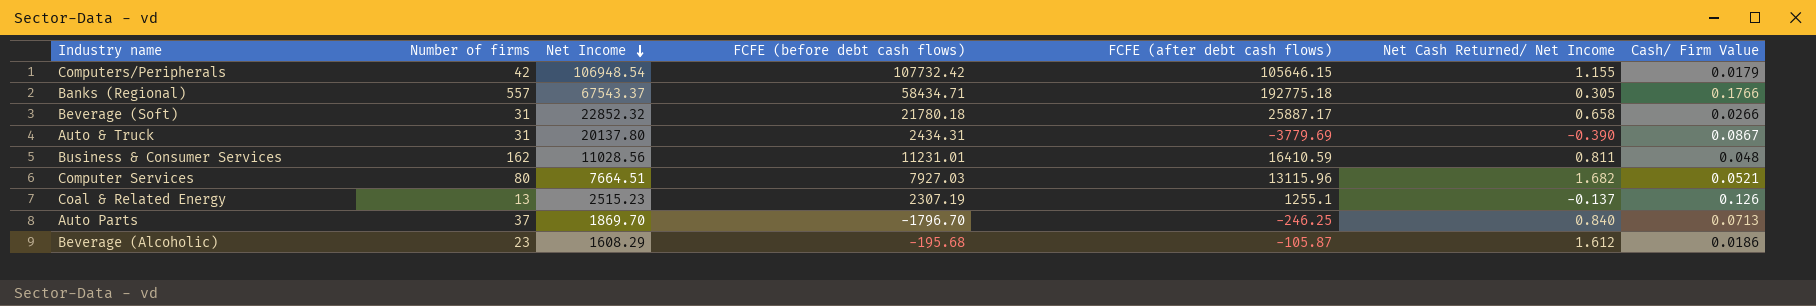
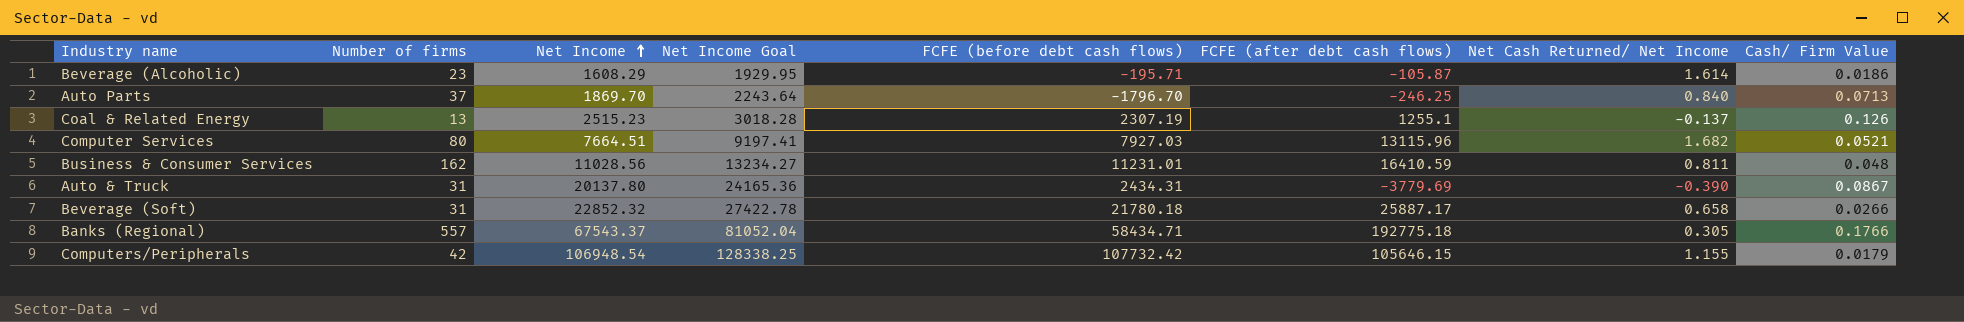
row order: Net Income descending -> Net Income ascending
column Net Income Goal | formula: none -> [Net Income] * 1.2
Beverage (Alcoholic) | FCFE (before debt cash flows): -195.68 -> -195.71
Beverage (Alcoholic) | Net Cash Returned/ Net Income: 1.612 -> 1.614

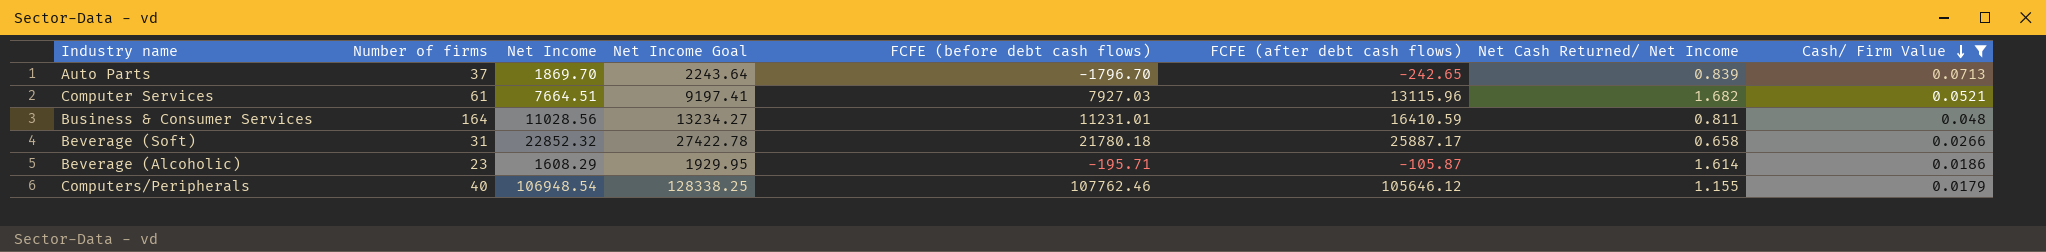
filter: none -> Cash/ Firm Value <= 0.0713
row order: Net Income ascending -> Cash/ Firm Value descending
Auto Parts | FCFE (after debt cash flows): -246.25 -> -242.65
Auto Parts | Net Cash Returned/ Net Income: 0.840 -> 0.839
Computer Services | Number of firms: 80 -> 61
Business & Consumer Services | Number of firms: 162 -> 164
Computers/Peripherals | Number of firms: 42 -> 40
Computers/Peripherals | FCFE (before debt cash flows): 107732.42 -> 107762.46
Computers/Peripherals | FCFE (after debt cash flows): 105646.15 -> 105646.12

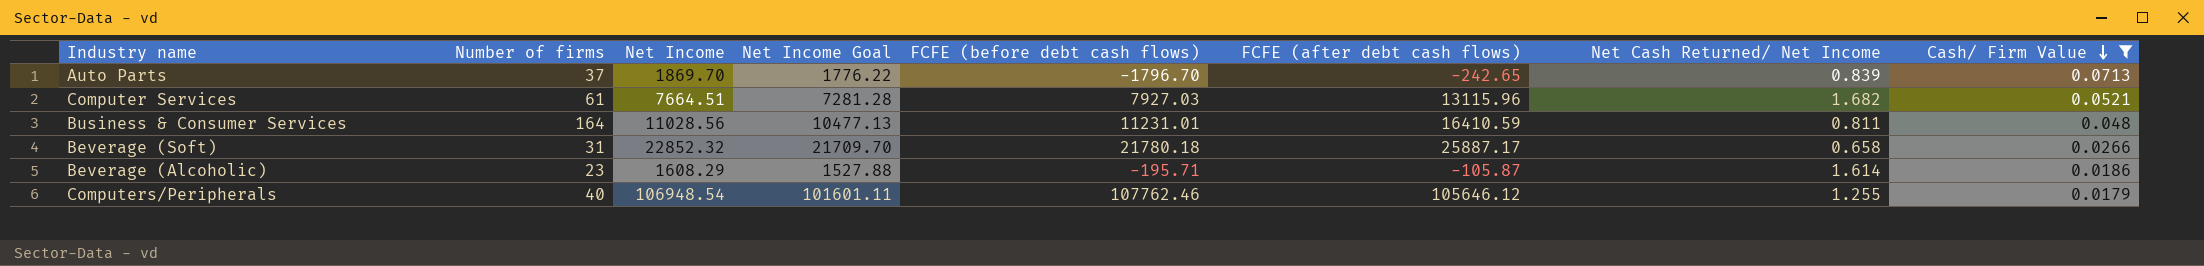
column Net Income Goal | formula: [Net Income] * 1.2 -> [Net Income] * 0.95
Computers/Peripherals | Net Cash Returned/ Net Income: 1.155 -> 1.255

